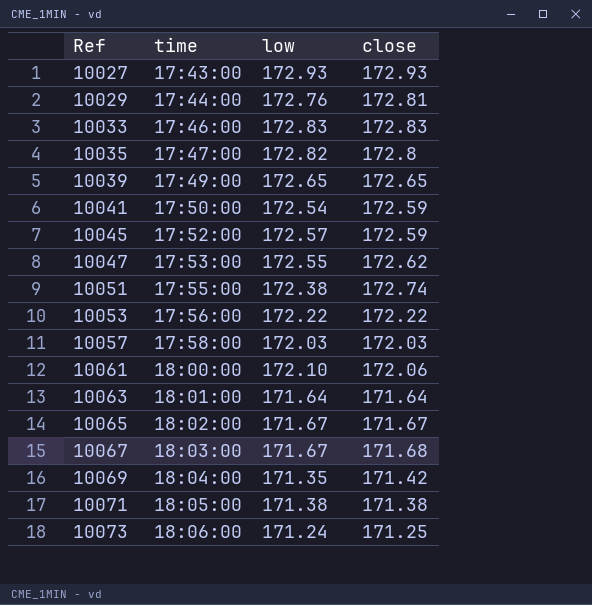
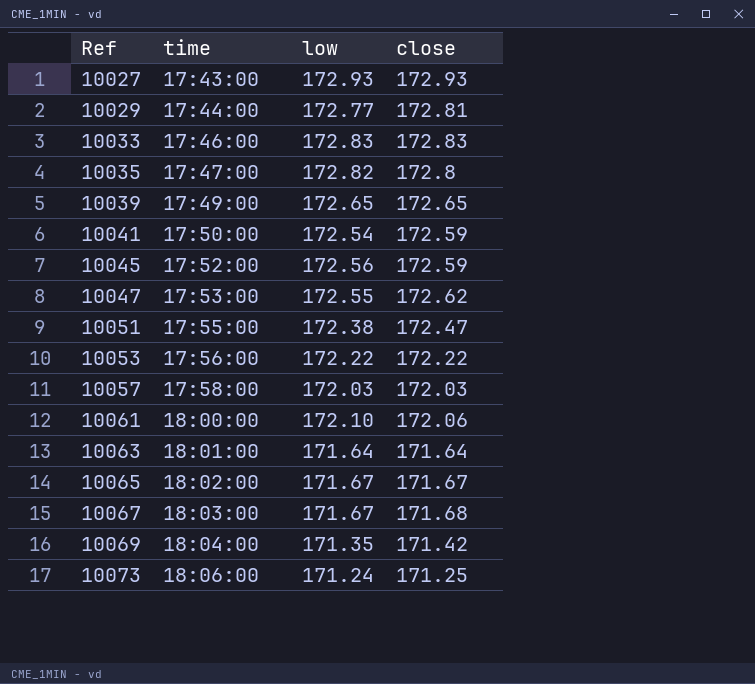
row 10071: 18:05:00 | 171.38 | 171.38 -> none
10029 | low: 172.76 -> 172.77
10045 | low: 172.57 -> 172.56
10051 | close: 172.74 -> 172.47

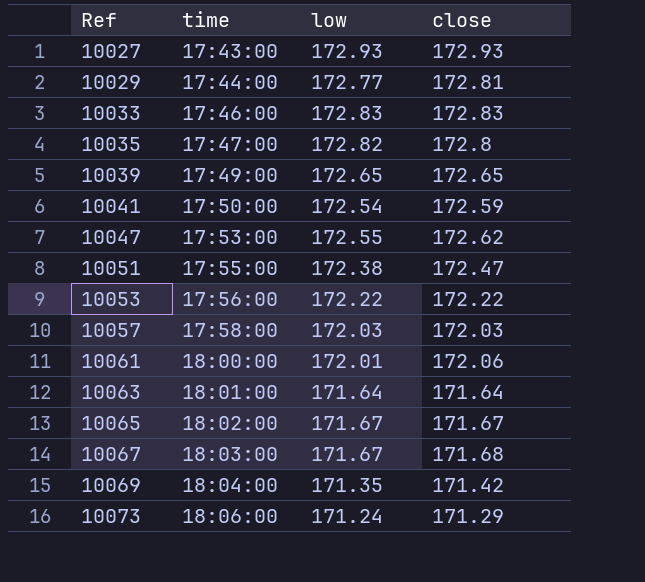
row 10045: 17:52:00 | 172.56 | 172.59 -> none
10061 | low: 172.10 -> 172.01
10073 | close: 171.25 -> 171.29

